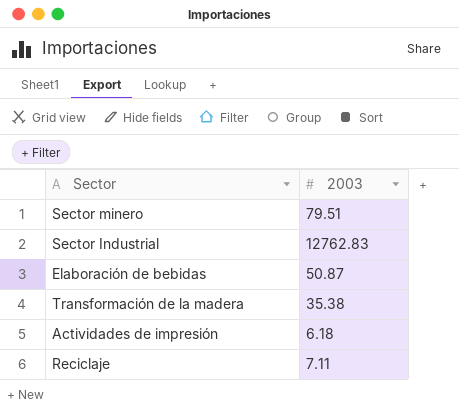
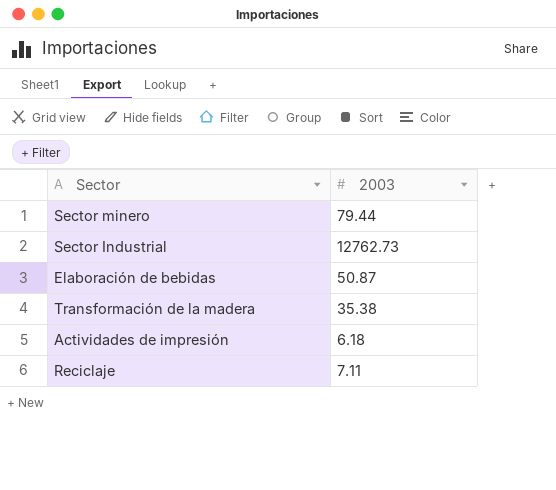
Sector minero | 2003: 79.51 -> 79.44
Sector Industrial | 2003: 12762.83 -> 12762.73

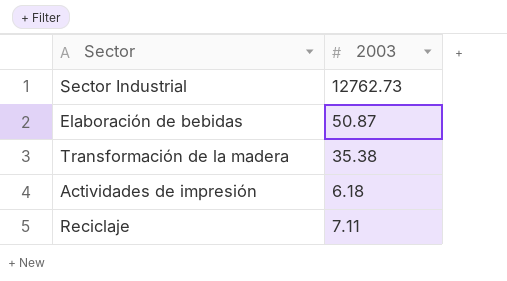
row Sector minero: 79.44 -> none

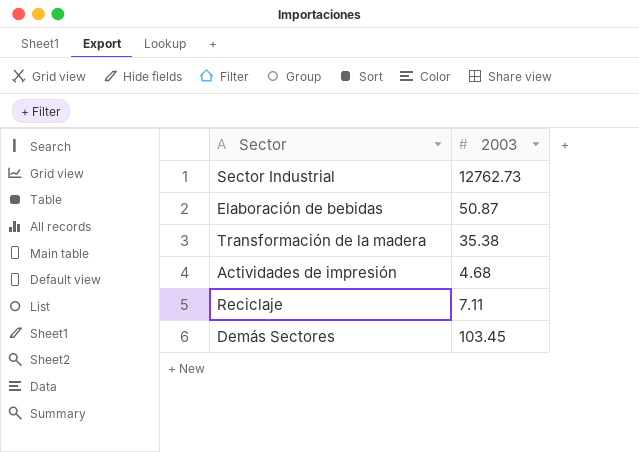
Actividades de impresión | 2003: 6.18 -> 4.68
row Demás Sectores: none -> 103.45

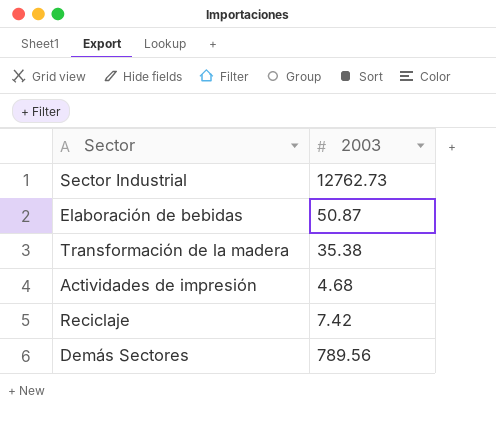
Reciclaje | 2003: 7.11 -> 7.42
Demás Sectores | 2003: 103.45 -> 789.56

